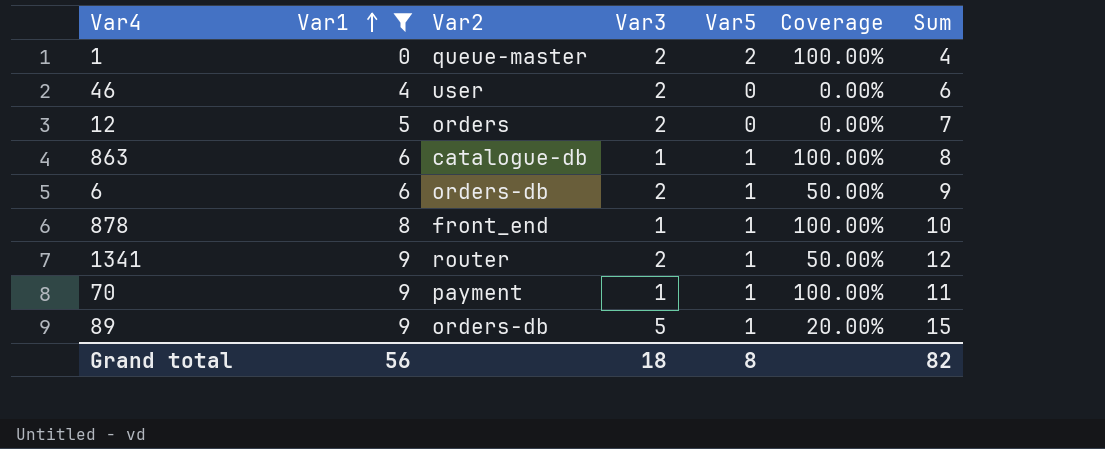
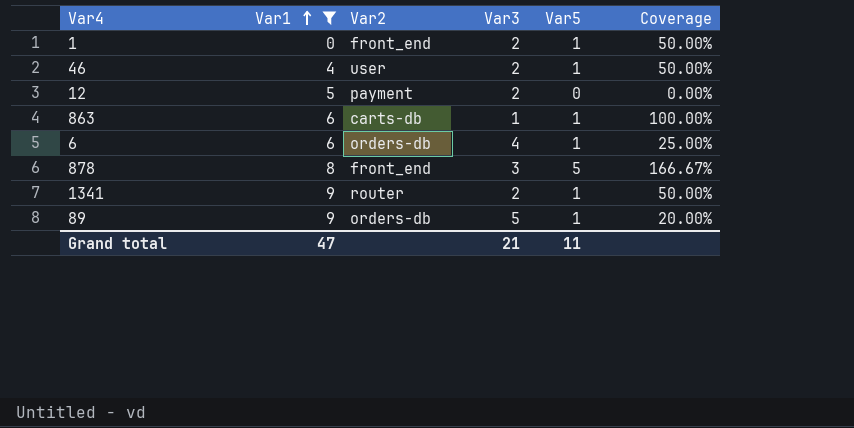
column Sum | formula: [Var1] + [Var3] + [Var5] -> none
row 70: 9 | payment | 1 | 1 | 100.00% | 11 -> none
1 | Var2: queue-master -> front_end
1 | Var5: 2 -> 1
1 | Coverage: 100.00% -> 50.00%
46 | Var5: 0 -> 1
46 | Coverage: 0.00% -> 50.00%
12 | Var2: orders -> payment
863 | Var2: catalogue-db -> carts-db
6 | Var3: 2 -> 4
6 | Coverage: 50.00% -> 25.00%
878 | Var3: 1 -> 3
878 | Var5: 1 -> 5
878 | Coverage: 100.00% -> 166.67%
Grand total | Var1: 56 -> 47
Grand total | Var3: 18 -> 21
Grand total | Var5: 8 -> 11

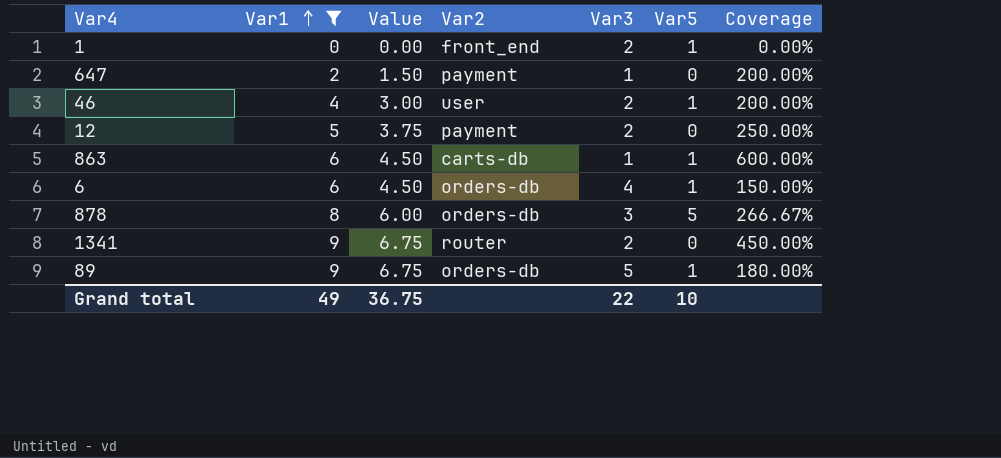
column Value | formula: none -> [Var1] * 0.75
column Coverage | formula: [Var5] / [Var3] -> [Var1] / [Var3]
row 647: none -> 2 | 1.50 | payment | 1 | 0 | 200.00%
878 | Var2: front_end -> orders-db
1341 | Var5: 1 -> 0
Grand total | Var1: 47 -> 49
Grand total | Var3: 21 -> 22
Grand total | Var5: 11 -> 10

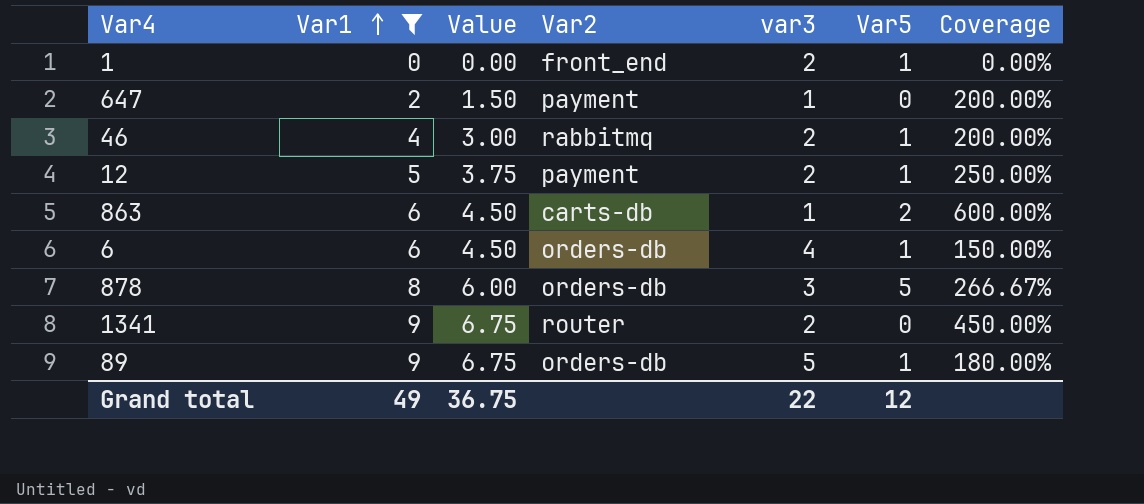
column name: Var3 -> var3
46 | Var2: user -> rabbitmq
12 | Var5: 0 -> 1
863 | Var5: 1 -> 2
Grand total | Var5: 10 -> 12

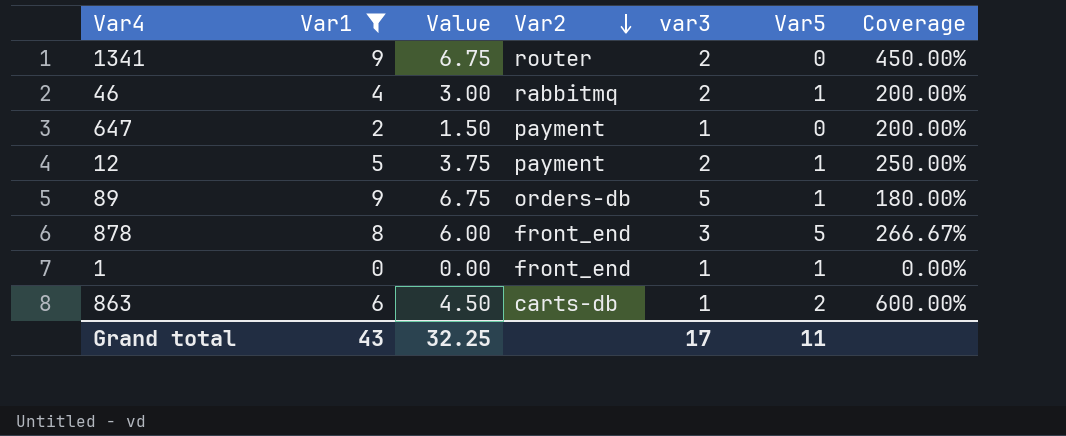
row order: Var1 ascending -> Var2 descending
row 6: 6 | 4.50 | orders-db | 4 | 1 | 150.00% -> none
878 | Var2: orders-db -> front_end
1 | var3: 2 -> 1
Grand total | Var1: 49 -> 43
Grand total | Value: 36.75 -> 32.25
Grand total | var3: 22 -> 17
Grand total | Var5: 12 -> 11

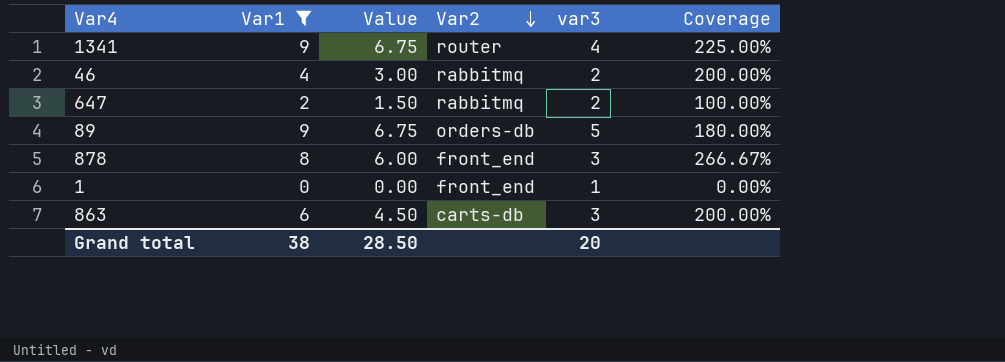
column Var5 | position: 6 -> none
row 12: 5 | 3.75 | payment | 2 | 1 | 250.00% -> none
1341 | var3: 2 -> 4
1341 | Coverage: 450.00% -> 225.00%
647 | Var2: payment -> rabbitmq
647 | var3: 1 -> 2
647 | Coverage: 200.00% -> 100.00%
863 | var3: 1 -> 3
863 | Coverage: 600.00% -> 200.00%
Grand total | Var1: 43 -> 38
Grand total | Value: 32.25 -> 28.50
Grand total | var3: 17 -> 20

